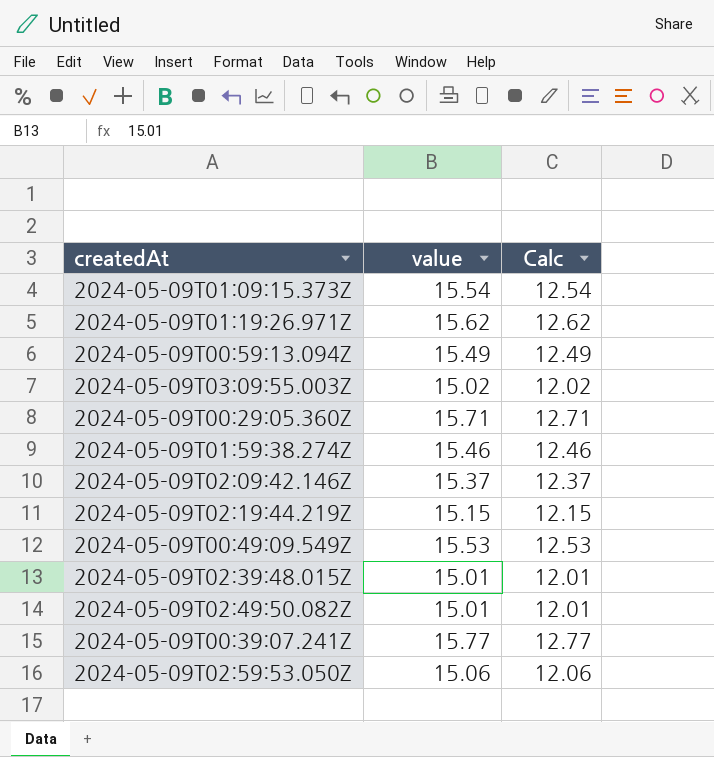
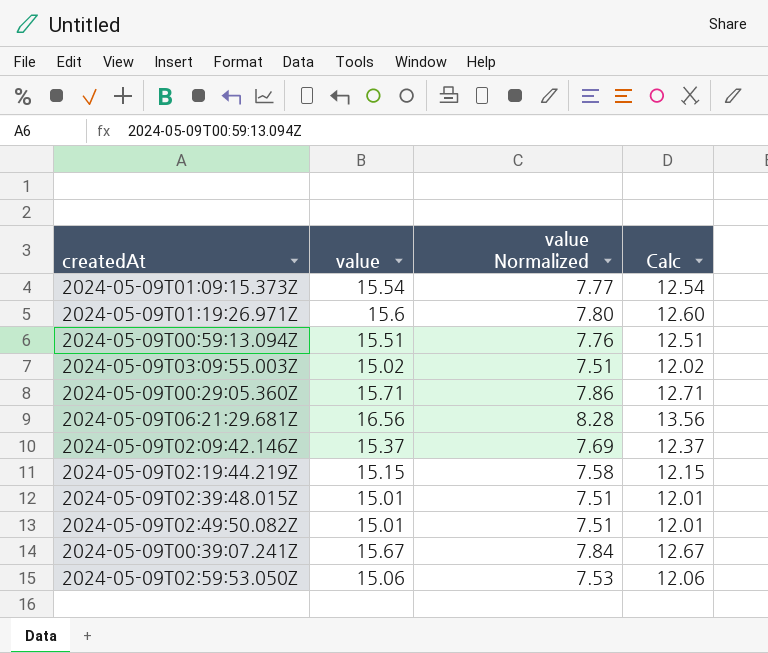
column value Normalized | formula: none -> [value] * 0.5
row 2024-05-09T01:59:38.274Z: 15.46 | 12.46 -> none
row 2024-05-09T00:49:09.549Z: 15.53 | 12.53 -> none
2024-05-09T01:19:26.971Z | value: 15.62 -> 15.6
2024-05-09T01:19:26.971Z | Calc: 12.62 -> 12.60
2024-05-09T00:59:13.094Z | value: 15.49 -> 15.51
2024-05-09T00:59:13.094Z | Calc: 12.49 -> 12.51
row 2024-05-09T06:21:29.681Z: none -> 16.56 | 8.28 | 13.56
2024-05-09T00:39:07.241Z | value: 15.77 -> 15.67
2024-05-09T00:39:07.241Z | Calc: 12.77 -> 12.67

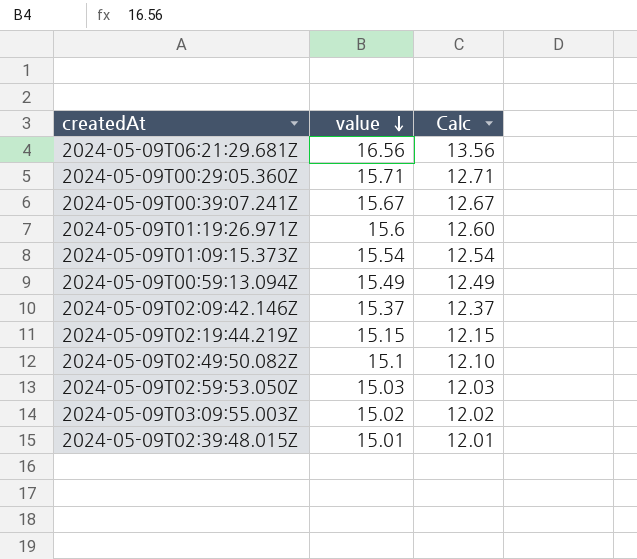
row order: none -> value descending
column value Normalized | formula: [value] * 0.5 -> none
2024-05-09T00:59:13.094Z | value: 15.51 -> 15.49
2024-05-09T00:59:13.094Z | Calc: 12.51 -> 12.49
2024-05-09T02:49:50.082Z | value: 15.01 -> 15.1
2024-05-09T02:49:50.082Z | Calc: 12.01 -> 12.10
2024-05-09T02:59:53.050Z | value: 15.06 -> 15.03
2024-05-09T02:59:53.050Z | Calc: 12.06 -> 12.03

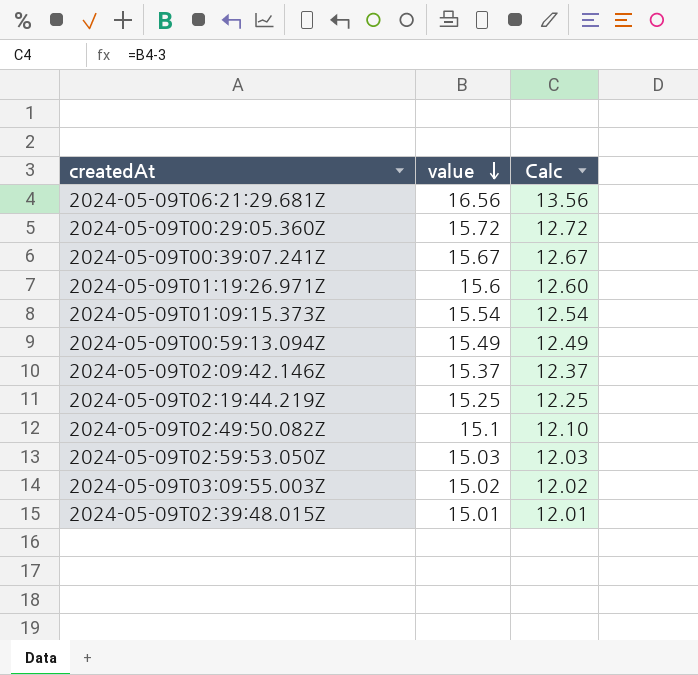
2024-05-09T00:29:05.360Z | value: 15.71 -> 15.72
2024-05-09T00:29:05.360Z | Calc: 12.71 -> 12.72
2024-05-09T02:19:44.219Z | value: 15.15 -> 15.25
2024-05-09T02:19:44.219Z | Calc: 12.15 -> 12.25

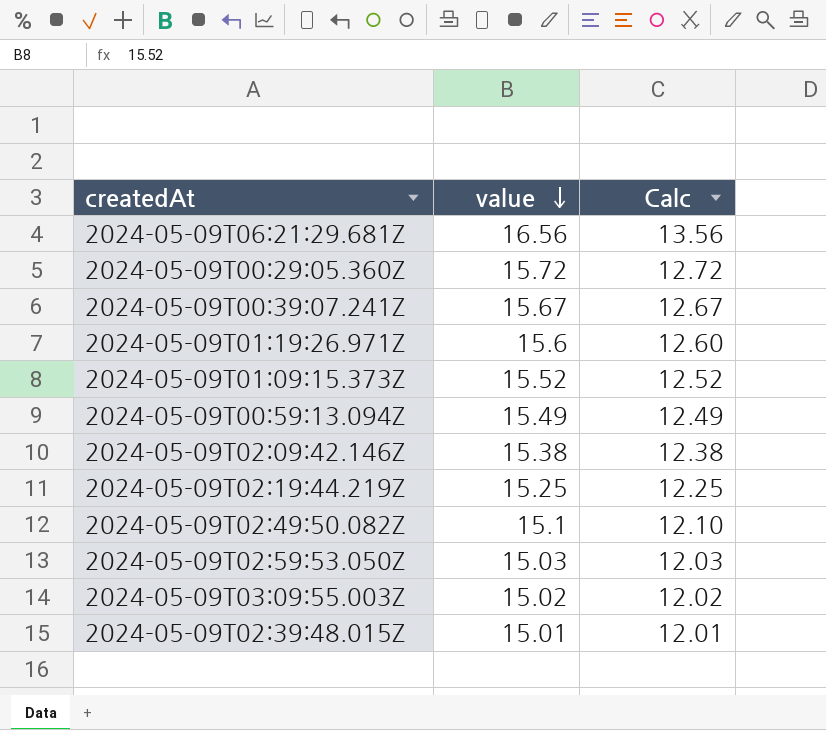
2024-05-09T01:09:15.373Z | value: 15.54 -> 15.52
2024-05-09T01:09:15.373Z | Calc: 12.54 -> 12.52
2024-05-09T02:09:42.146Z | value: 15.37 -> 15.38
2024-05-09T02:09:42.146Z | Calc: 12.37 -> 12.38

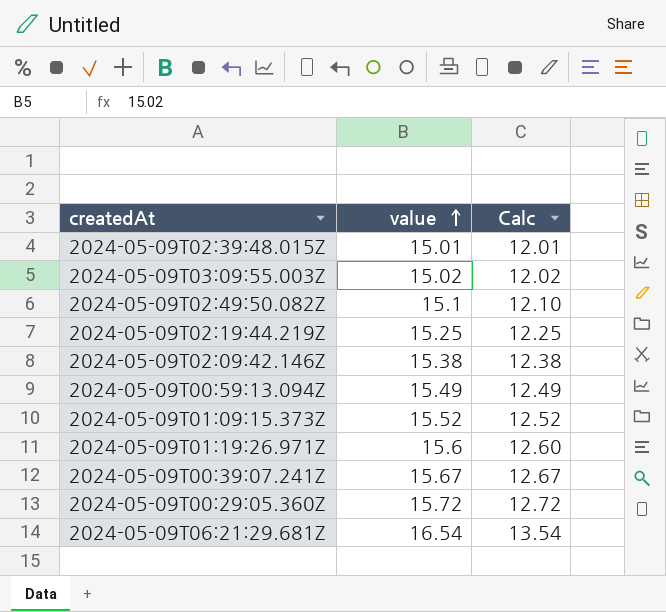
row order: value descending -> value ascending
row 2024-05-09T02:59:53.050Z: 15.03 | 12.03 -> none
2024-05-09T06:21:29.681Z | value: 16.56 -> 16.54
2024-05-09T06:21:29.681Z | Calc: 13.56 -> 13.54

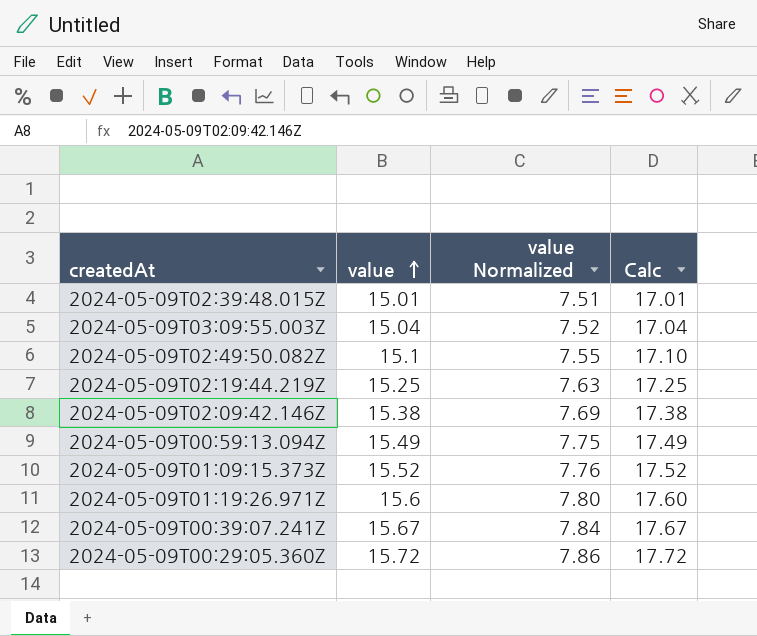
column value Normalized | formula: none -> [value] * 0.5
column Calc | formula: [value] - 3 -> [value] + 2
row 2024-05-09T06:21:29.681Z: 16.54 | 13.54 -> none
2024-05-09T03:09:55.003Z | value: 15.02 -> 15.04

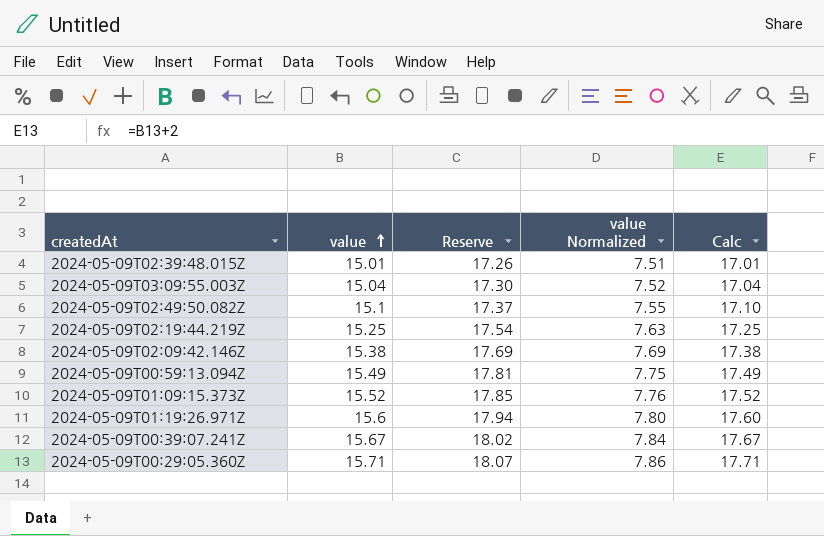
column Reserve | formula: none -> [value] * 1.15
2024-05-09T00:29:05.360Z | value: 15.72 -> 15.71
2024-05-09T00:29:05.360Z | Calc: 17.72 -> 17.71

